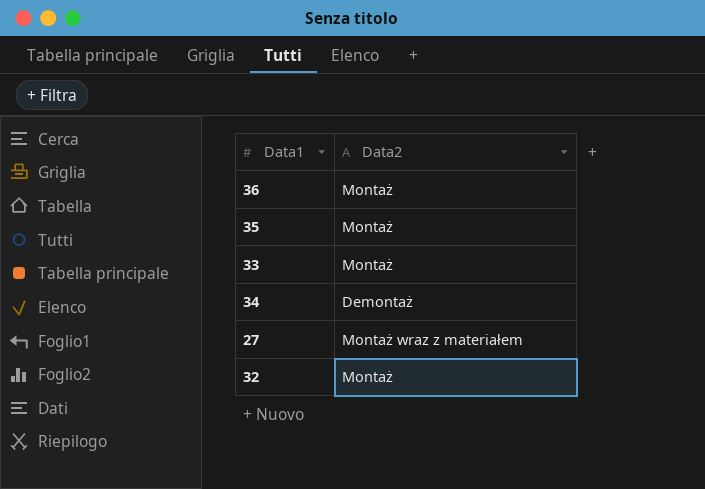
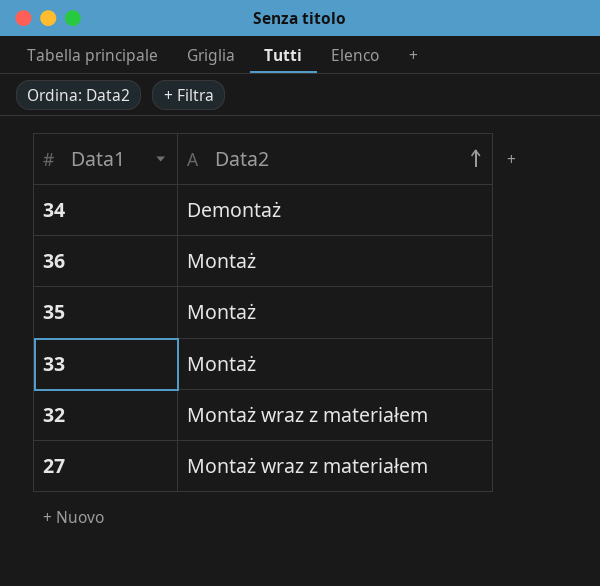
row order: none -> Data2 ascending
32 | Data2: Montaż -> Montaż wraz z materiałem

